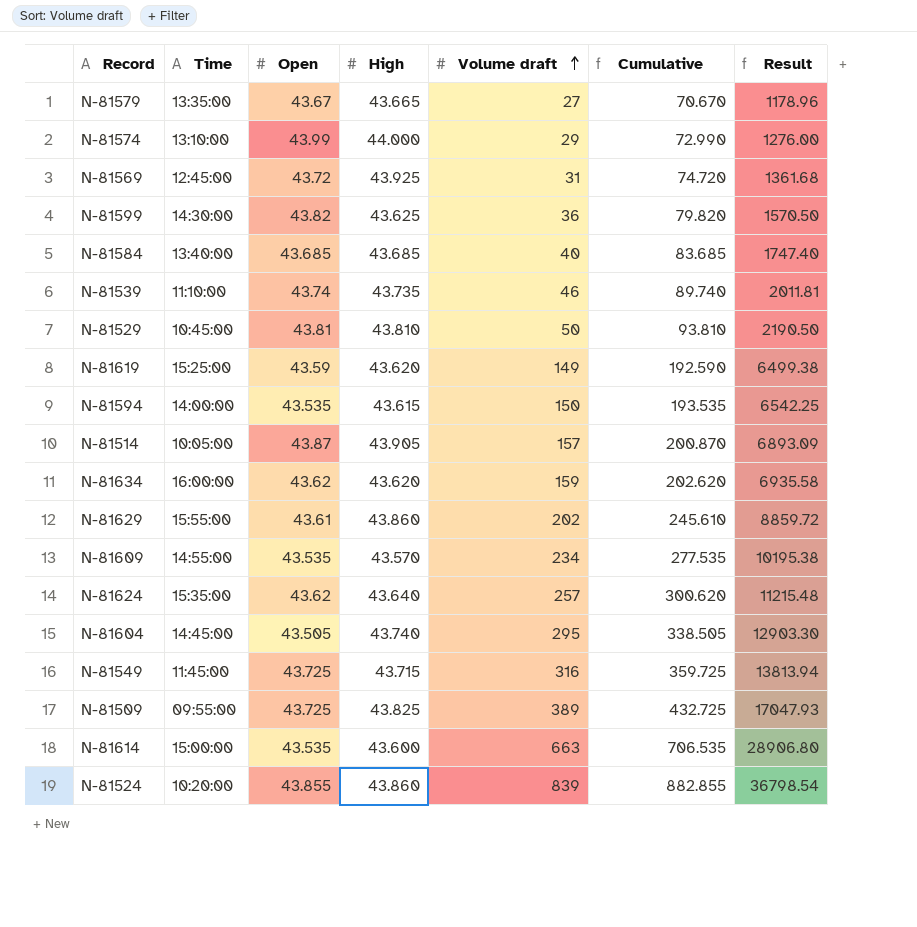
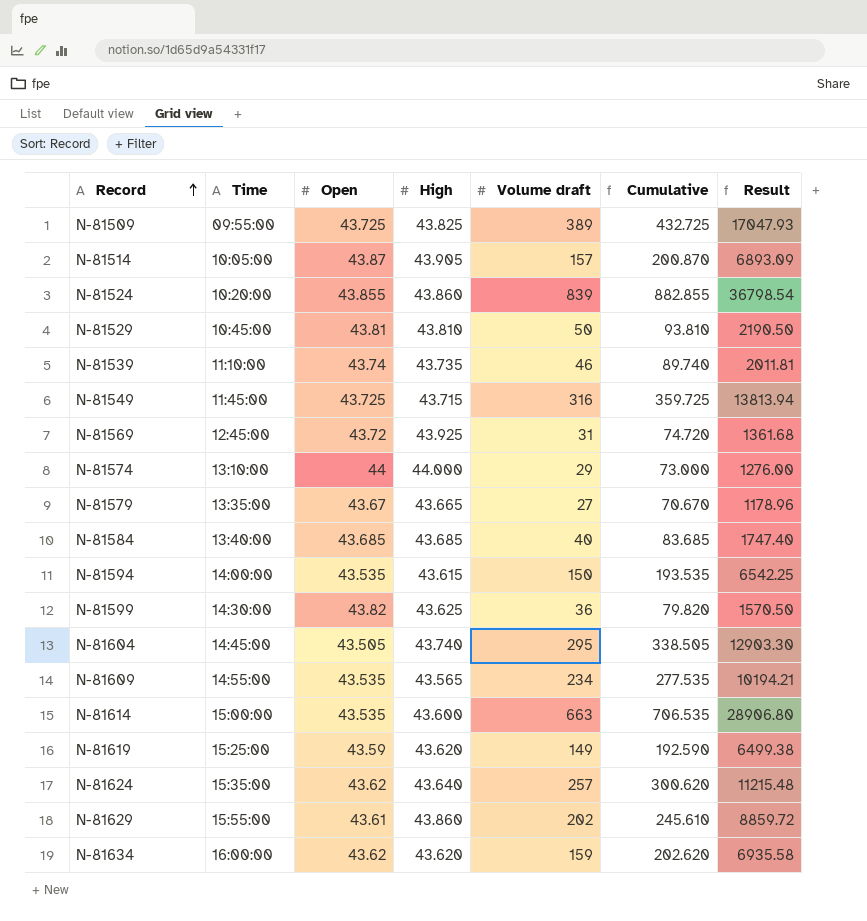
row order: Volume draft ascending -> Record ascending
N-81574 | Open: 43.99 -> 44
N-81574 | Cumulative: 72.990 -> 73.000
N-81609 | High: 43.570 -> 43.565
N-81609 | Result: 10195.38 -> 10194.21

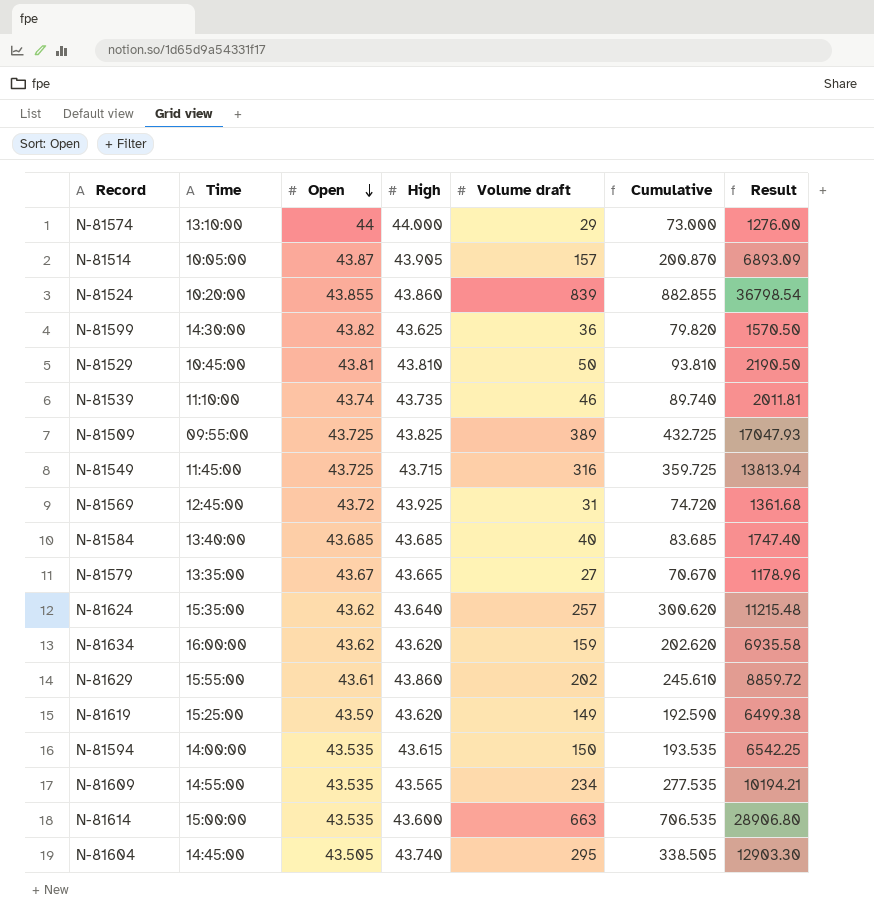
row order: Record ascending -> Open descending

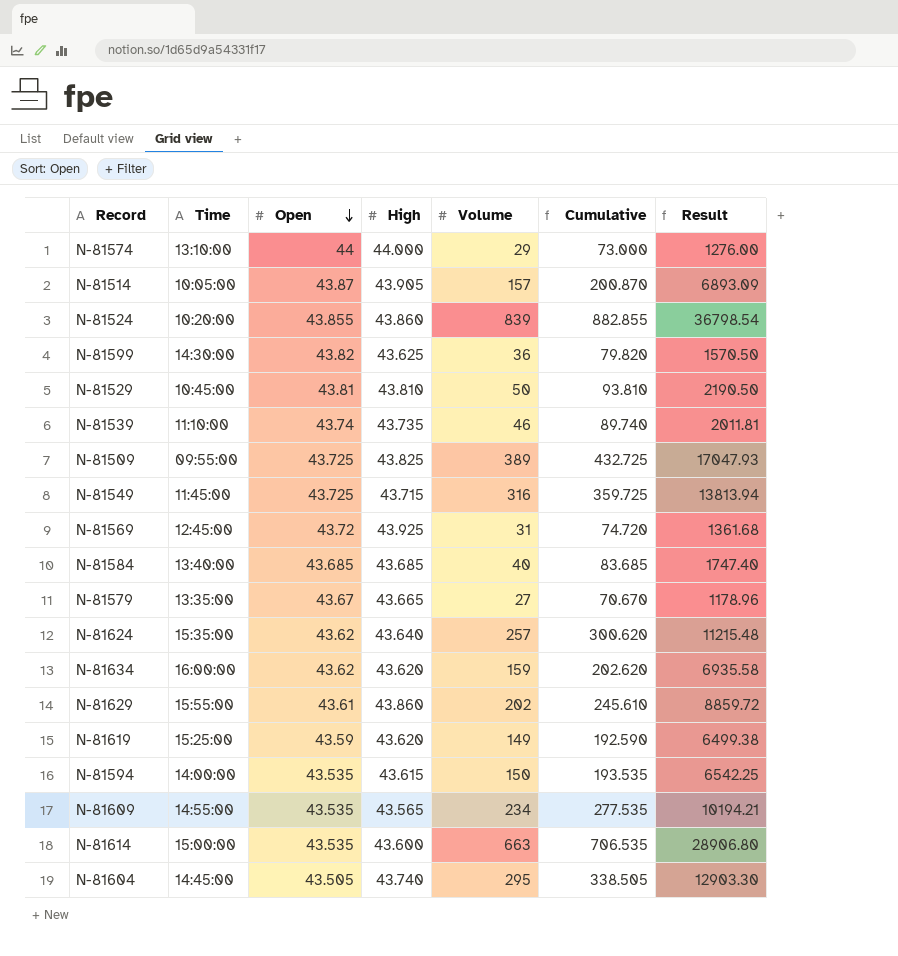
column name: Volume draft -> Volume

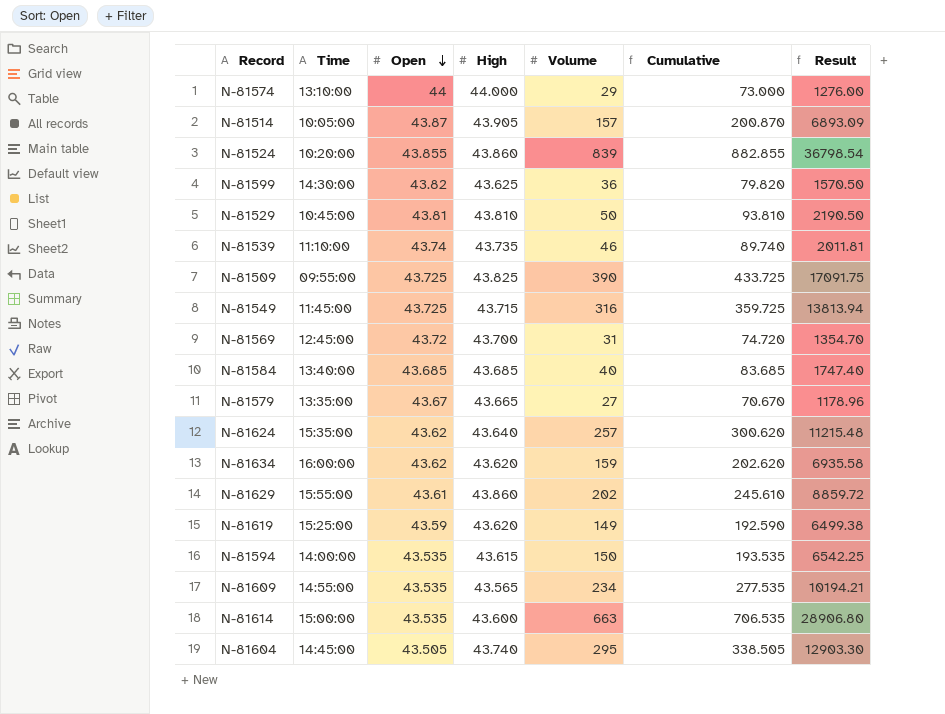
N-81509 | Volume: 389 -> 390
N-81509 | Cumulative: 432.725 -> 433.725
N-81509 | Result: 17047.93 -> 17091.75
N-81569 | High: 43.925 -> 43.700
N-81569 | Result: 1361.68 -> 1354.70

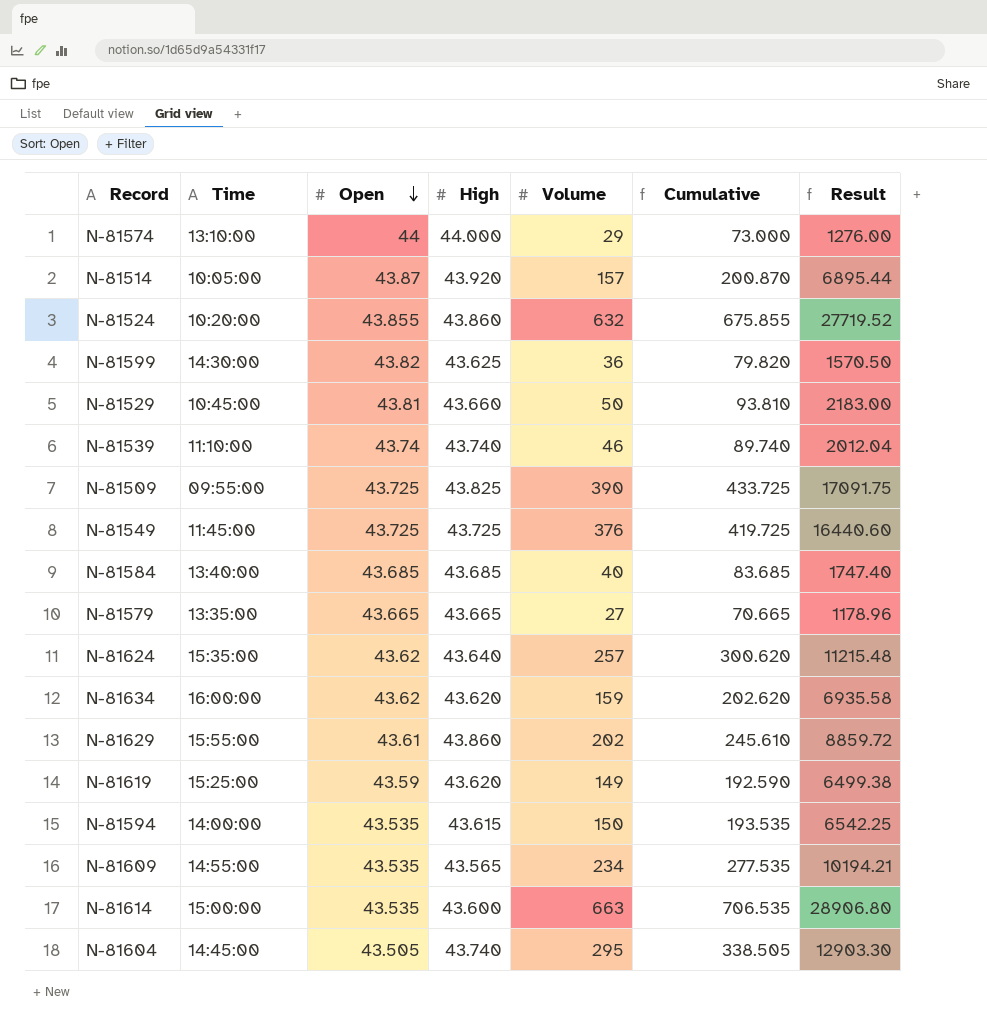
row N-81569: 12:45:00 | 43.72 | 43.700 | 31 | 74.720 | 1354.70 -> none
N-81514 | High: 43.905 -> 43.920
N-81514 | Result: 6893.09 -> 6895.44
N-81524 | Volume: 839 -> 632
N-81524 | Cumulative: 882.855 -> 675.855
N-81524 | Result: 36798.54 -> 27719.52
N-81529 | High: 43.810 -> 43.660
N-81529 | Result: 2190.50 -> 2183.00
N-81539 | High: 43.735 -> 43.740
N-81539 | Result: 2011.81 -> 2012.04
N-81549 | High: 43.715 -> 43.725
N-81549 | Volume: 316 -> 376
N-81549 | Cumulative: 359.725 -> 419.725
N-81549 | Result: 13813.94 -> 16440.60
N-81579 | Open: 43.67 -> 43.665
N-81579 | Cumulative: 70.670 -> 70.665

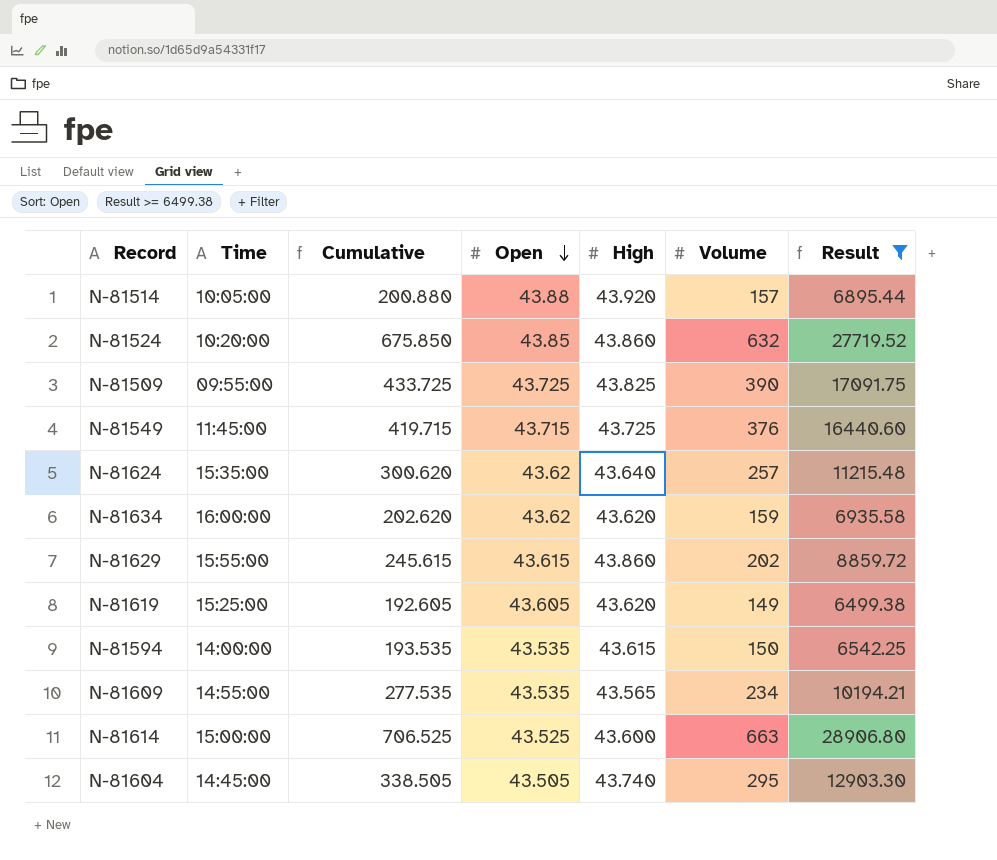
filter: none -> Result >= 6499.38
column Cumulative | position: 6 -> 3
N-81514 | Cumulative: 200.870 -> 200.880
N-81514 | Open: 43.87 -> 43.88
N-81524 | Cumulative: 675.855 -> 675.850
N-81524 | Open: 43.855 -> 43.85
N-81549 | Cumulative: 419.725 -> 419.715
N-81549 | Open: 43.725 -> 43.715
N-81629 | Cumulative: 245.610 -> 245.615
N-81629 | Open: 43.61 -> 43.615
N-81619 | Cumulative: 192.590 -> 192.605
N-81619 | Open: 43.59 -> 43.605
N-81614 | Cumulative: 706.535 -> 706.525
N-81614 | Open: 43.535 -> 43.525

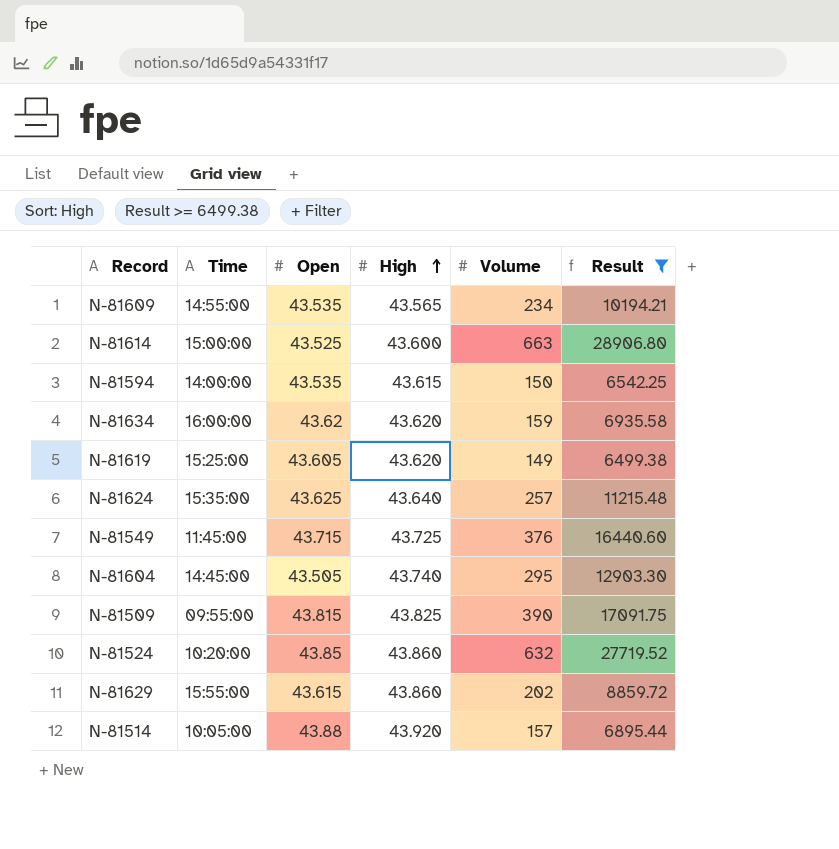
row order: Open descending -> High ascending
column Cumulative | formula: [Open] + [Volume] -> none
N-81624 | Open: 43.62 -> 43.625
N-81509 | Open: 43.725 -> 43.815

